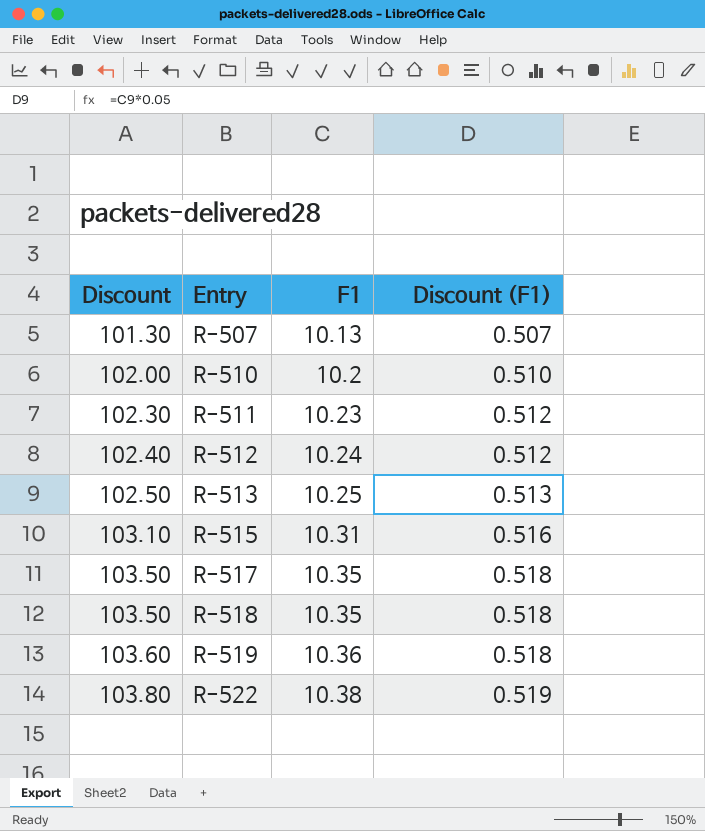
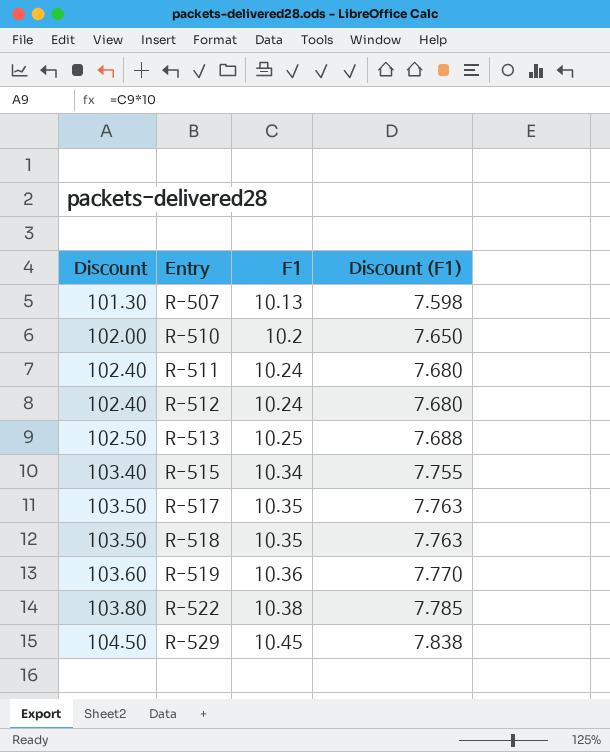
column Discount (F1) | formula: [F1] * 0.05 -> [F1] * 0.75
R-511 | Discount: 102.30 -> 102.40
R-511 | F1: 10.23 -> 10.24
R-515 | Discount: 103.10 -> 103.40
R-515 | F1: 10.31 -> 10.34
row R-529: none -> 104.50 | 10.45 | 7.838

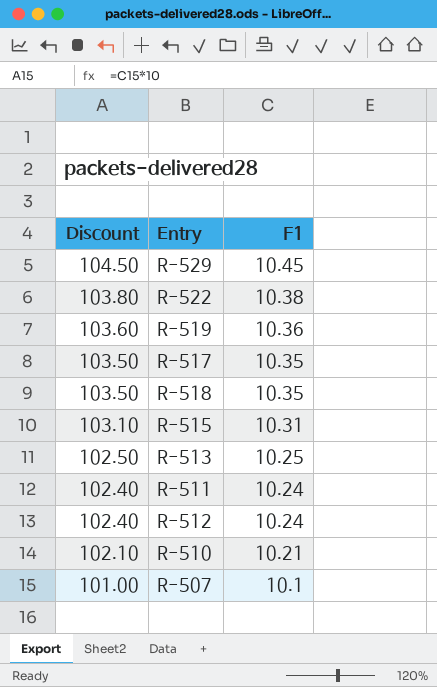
row order: Discount ascending -> Discount descending
column Discount (F1) | formula: [F1] * 0.75 -> none
R-515 | Discount: 103.40 -> 103.10
R-515 | F1: 10.34 -> 10.31
R-510 | Discount: 102.00 -> 102.10
R-510 | F1: 10.2 -> 10.21
R-507 | Discount: 101.30 -> 101.00
R-507 | F1: 10.13 -> 10.1

